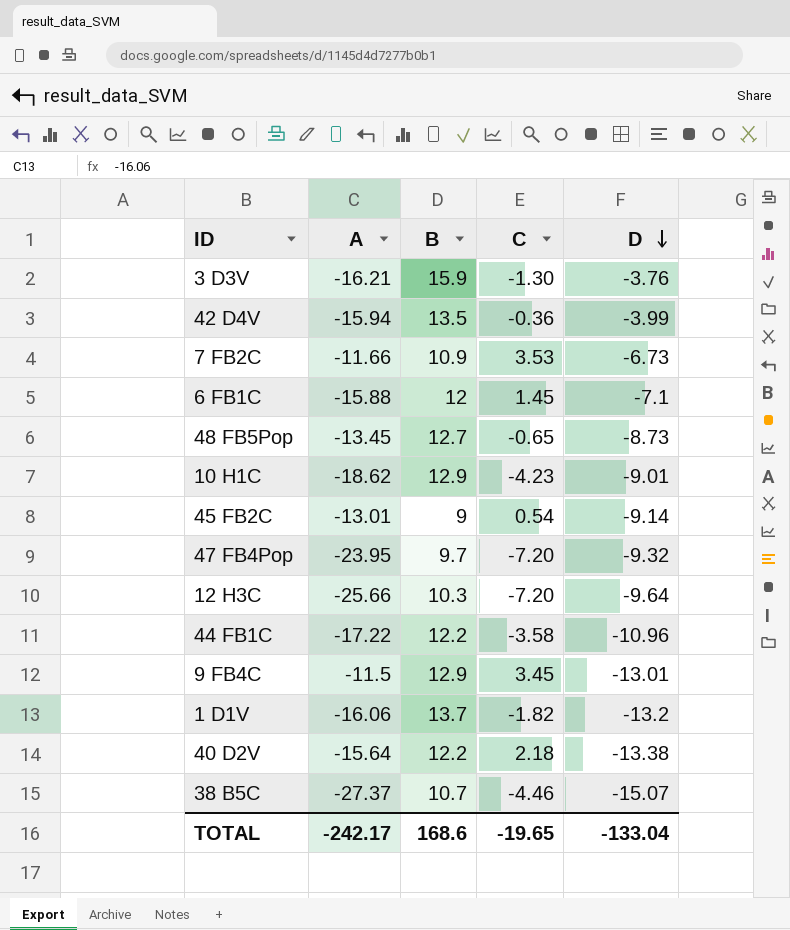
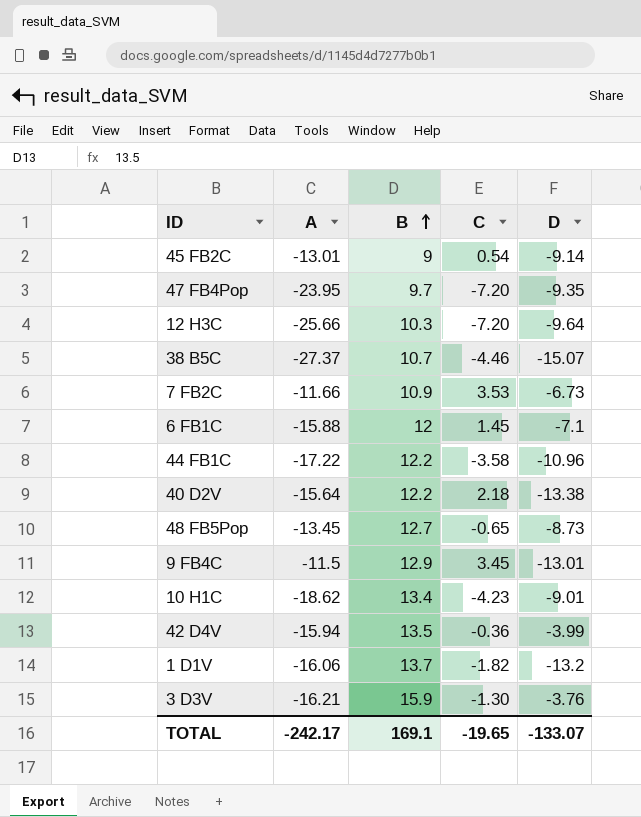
row order: D descending -> B ascending
47 FB4Pop | D: -9.32 -> -9.35
10 H1C | B: 12.9 -> 13.4
TOTAL | B: 168.6 -> 169.1
TOTAL | D: -133.04 -> -133.07

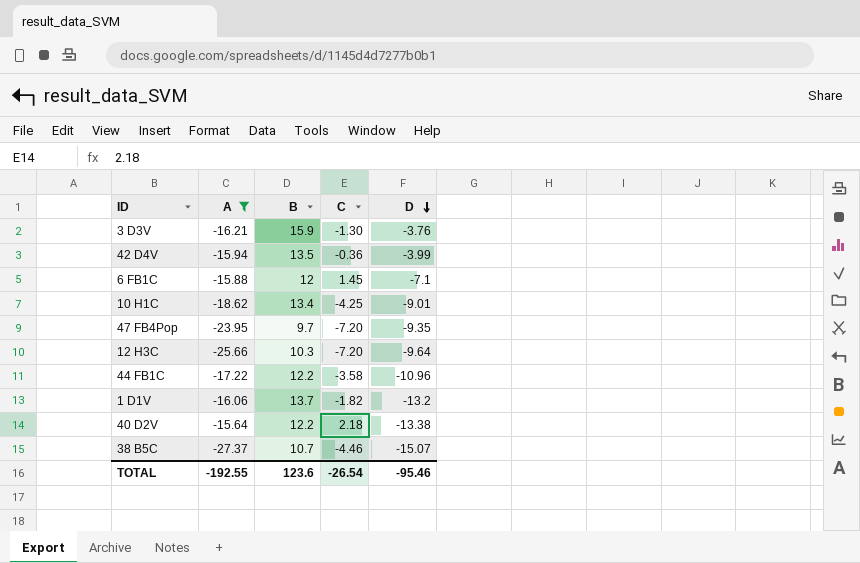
filter: none -> A <= -15.64
row order: B ascending -> D descending
10 H1C | C: -4.23 -> -4.25
TOTAL | A: -242.17 -> -192.55
TOTAL | B: 169.1 -> 123.6
TOTAL | C: -19.65 -> -26.54
TOTAL | D: -133.07 -> -95.46

